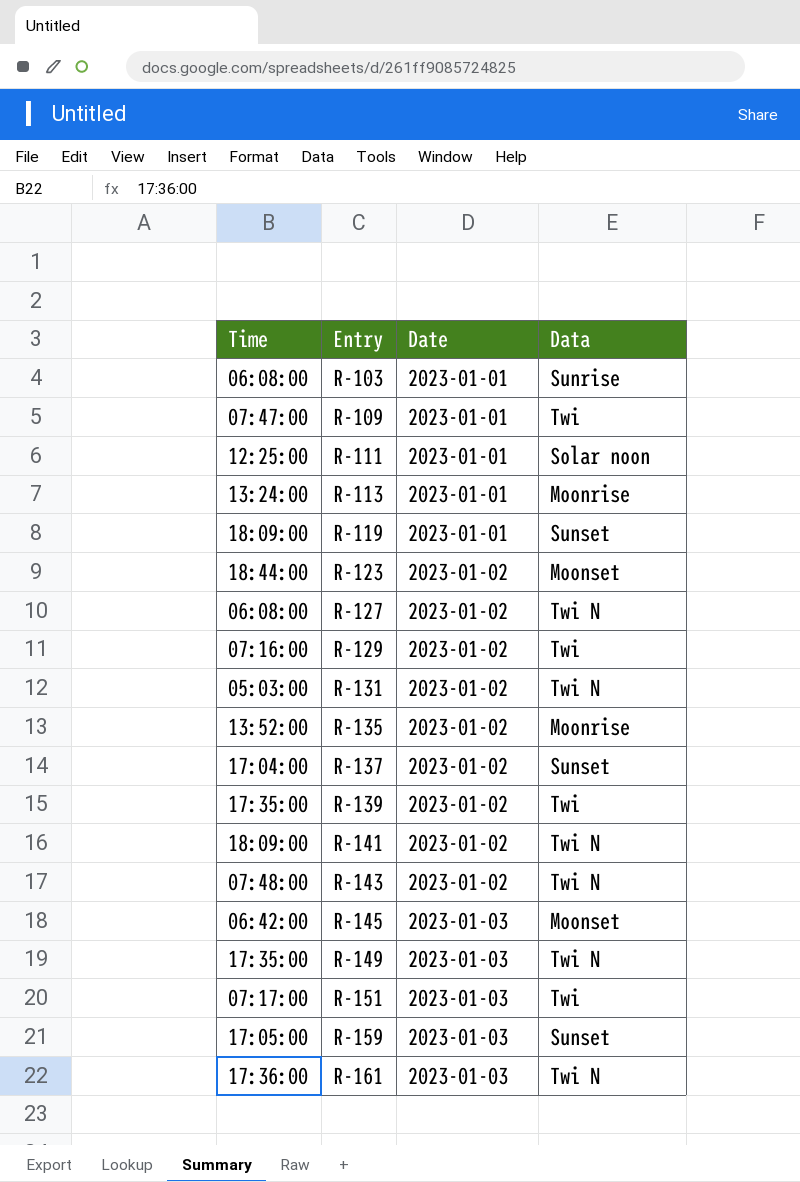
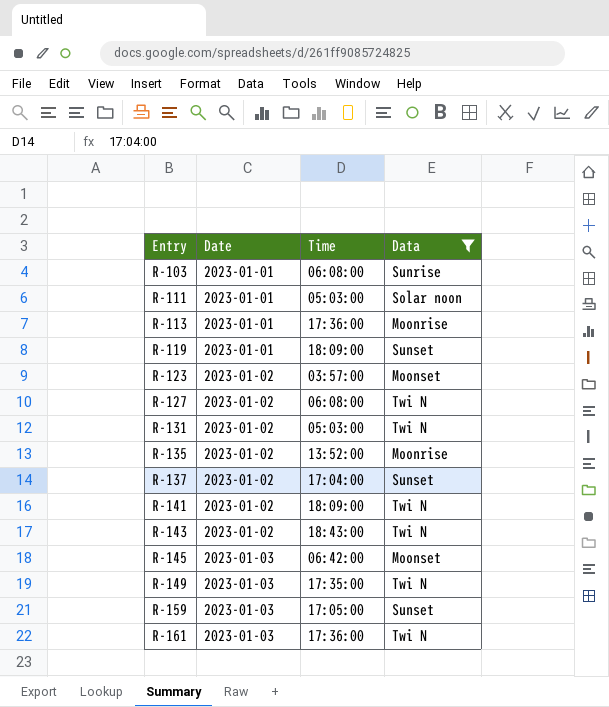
filter: none -> Data != Twi
column Time | position: 1 -> 3
R-111 | Time: 12:25:00 -> 05:03:00
R-113 | Time: 13:24:00 -> 17:36:00
R-123 | Time: 18:44:00 -> 03:57:00
R-143 | Time: 07:48:00 -> 18:43:00

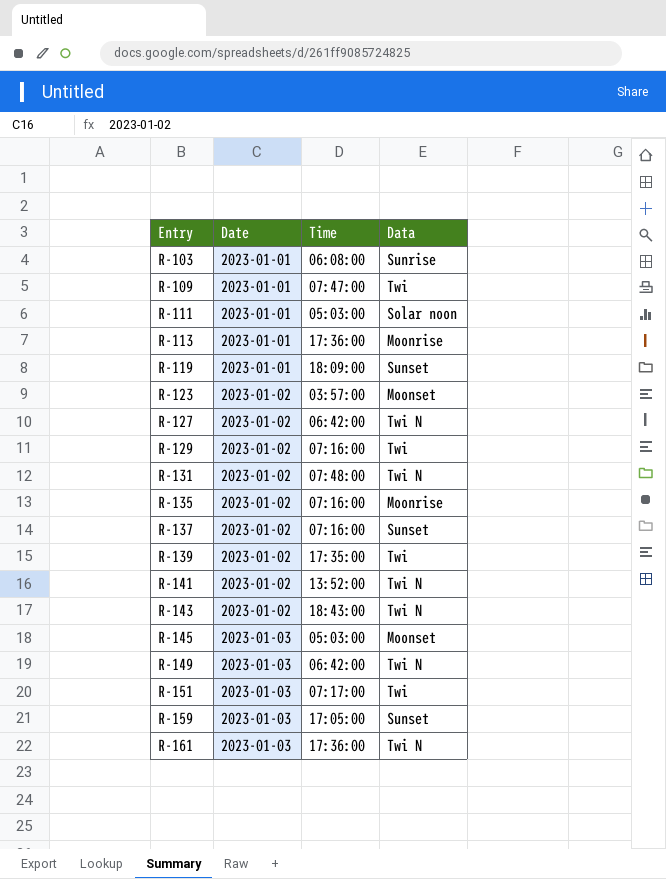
filter: Data != Twi -> none
R-127 | Time: 06:08:00 -> 06:42:00
R-131 | Time: 05:03:00 -> 07:48:00
R-135 | Time: 13:52:00 -> 07:16:00
R-137 | Time: 17:04:00 -> 07:16:00
R-141 | Time: 18:09:00 -> 13:52:00
R-145 | Time: 06:42:00 -> 05:03:00
R-149 | Time: 17:35:00 -> 06:42:00

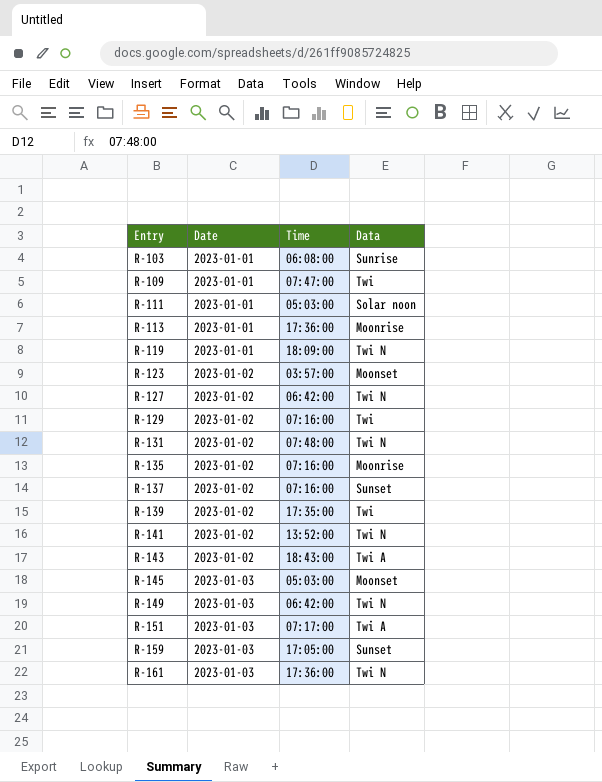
R-119 | Data: Sunset -> Twi N
R-143 | Data: Twi N -> Twi A
R-151 | Data: Twi -> Twi A

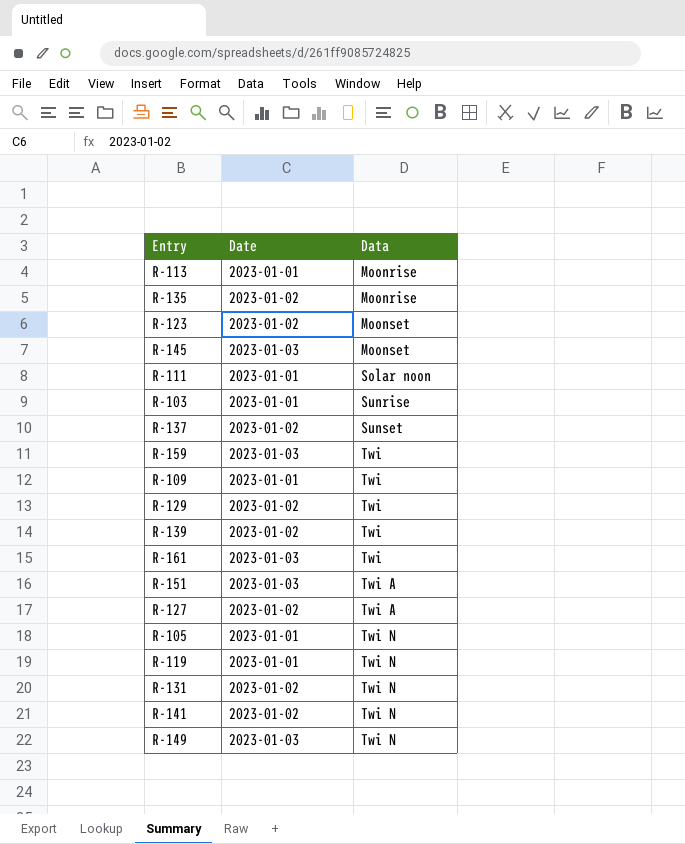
row order: Entry ascending -> Data ascending
column Time | position: 3 -> none
row R-143: 2023-01-02 | 18:43:00 | Twi A -> none
R-159 | Data: Sunset -> Twi
R-161 | Data: Twi N -> Twi
R-127 | Data: Twi N -> Twi A
row R-105: none -> 2023-01-01 | Twi N

